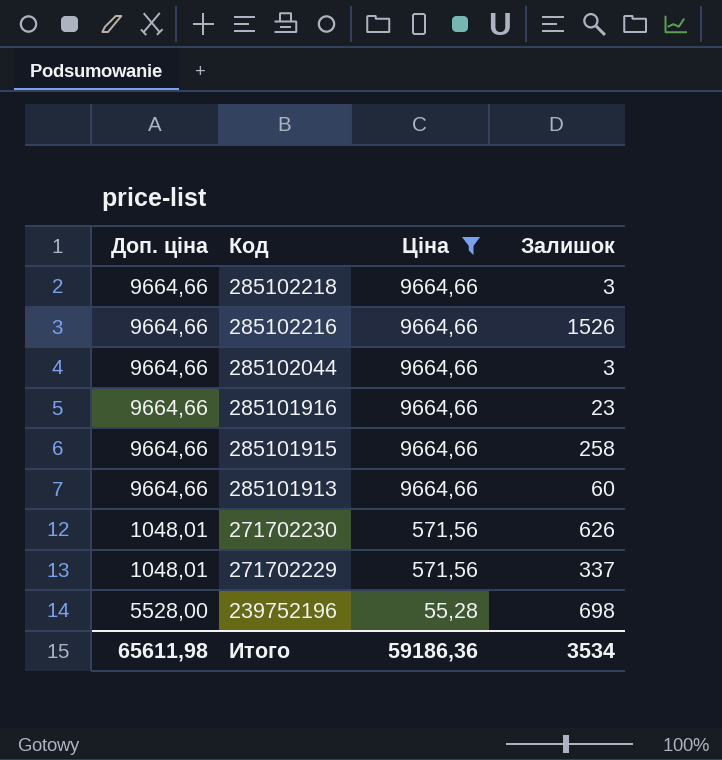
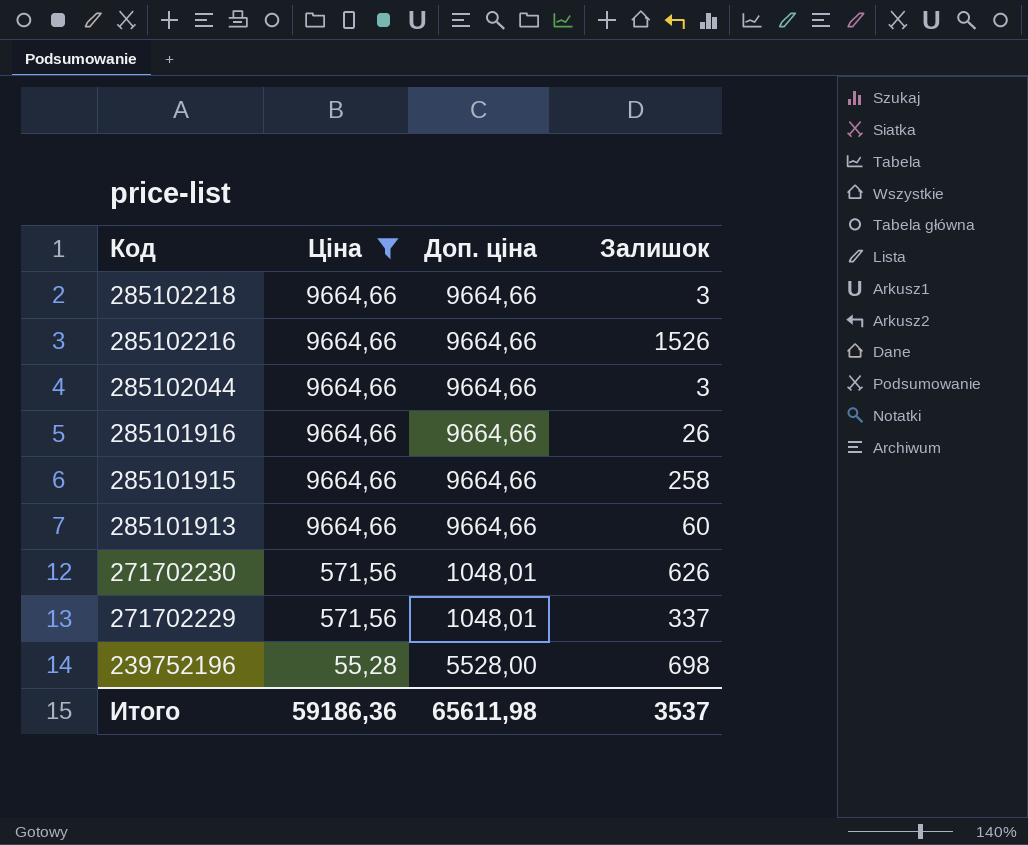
column Доп. ціна | position: 1 -> 3
285101916 | Залишок: 23 -> 26
Итого | Залишок: 3534 -> 3537

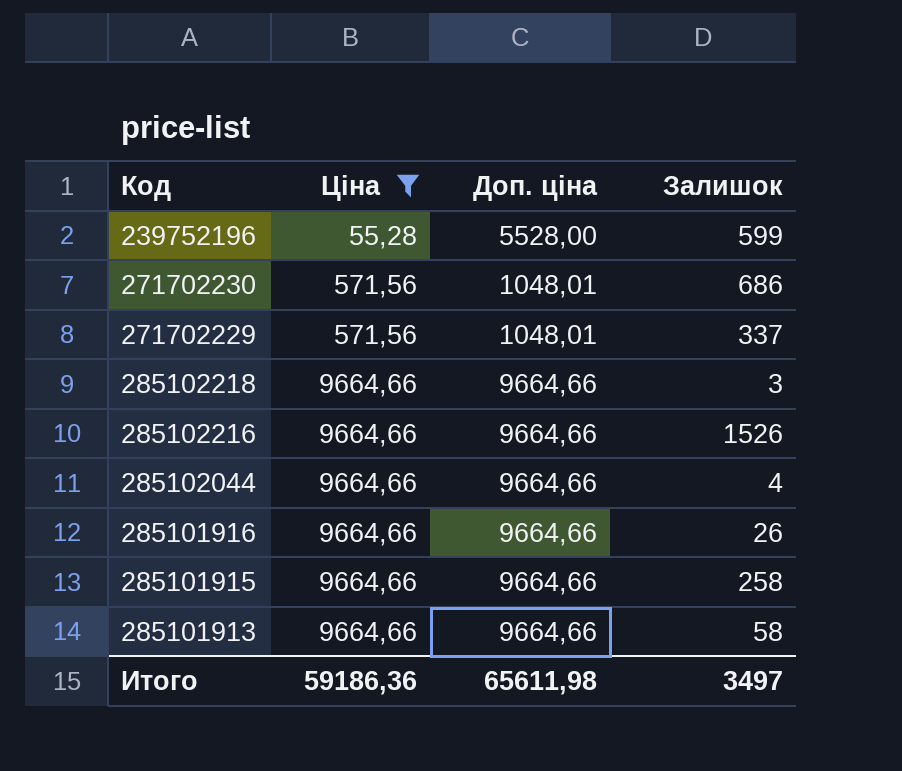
row order: Код descending -> Ціна ascending
239752196 | Залишок: 698 -> 599
271702230 | Залишок: 626 -> 686
285102044 | Залишок: 3 -> 4
285101913 | Залишок: 60 -> 58
Итого | Залишок: 3537 -> 3497

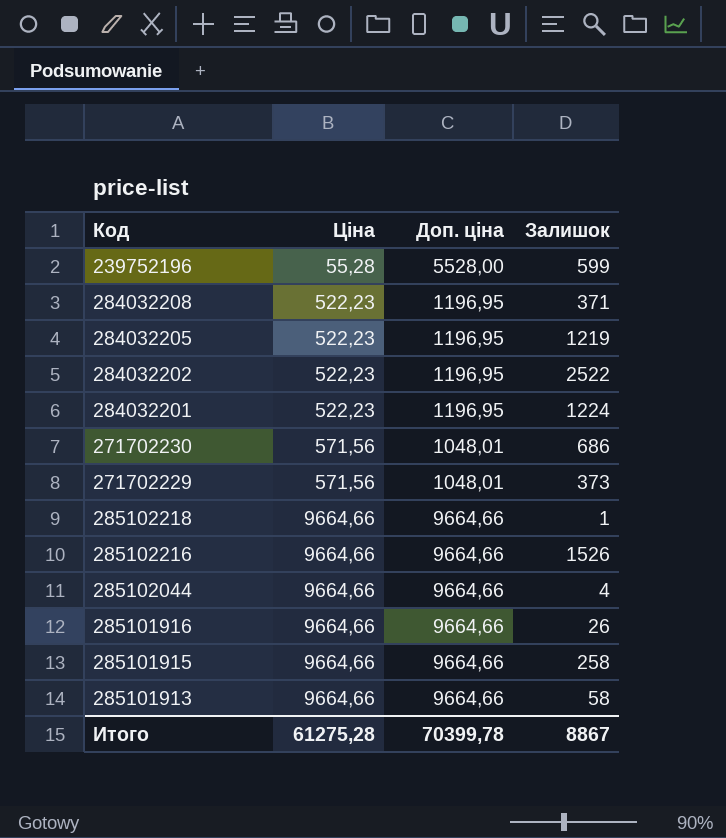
filter: Ціна != 522,23 -> none
271702229 | Залишок: 337 -> 373
285102218 | Залишок: 3 -> 1
Итого | Ціна: 59186,36 -> 61275,28
Итого | Доп. ціна: 65611,98 -> 70399,78
Итого | Залишок: 3497 -> 8867

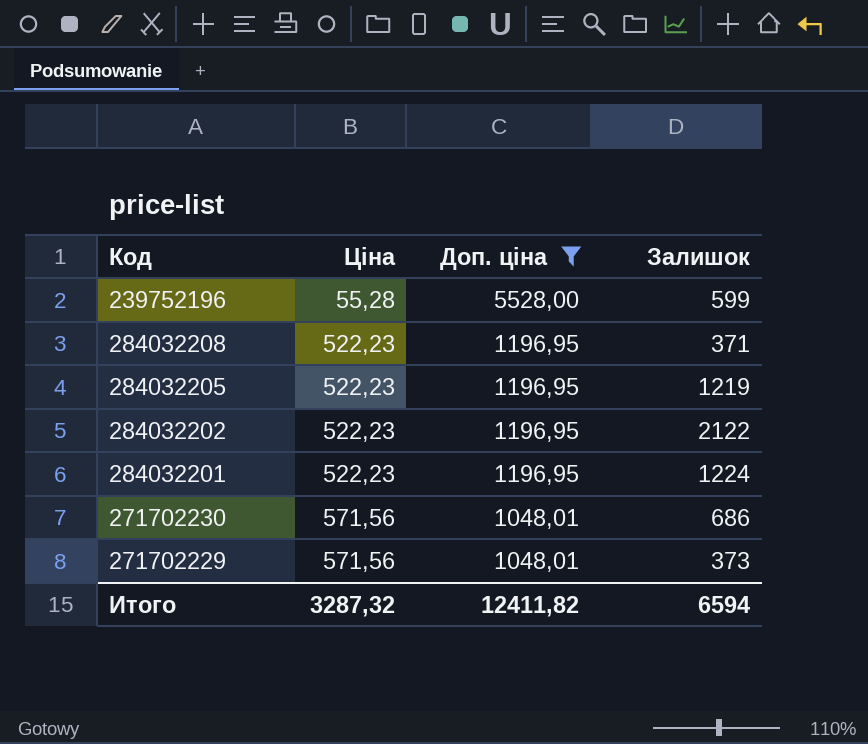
filter: none -> Доп. ціна != 9664,66
284032202 | Залишок: 2522 -> 2122
Итого | Ціна: 61275,28 -> 3287,32
Итого | Доп. ціна: 70399,78 -> 12411,82
Итого | Залишок: 8867 -> 6594

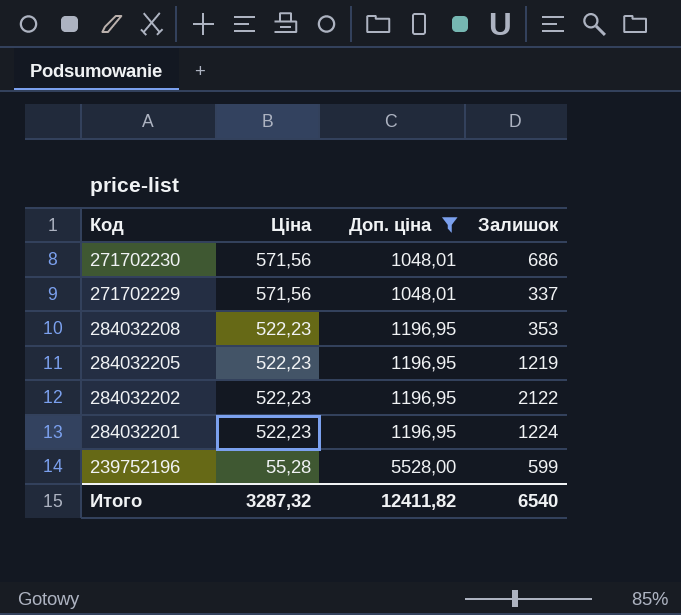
row order: Ціна ascending -> Ціна descending
271702229 | Залишок: 373 -> 337
284032208 | Залишок: 371 -> 353
Итого | Залишок: 6594 -> 6540

